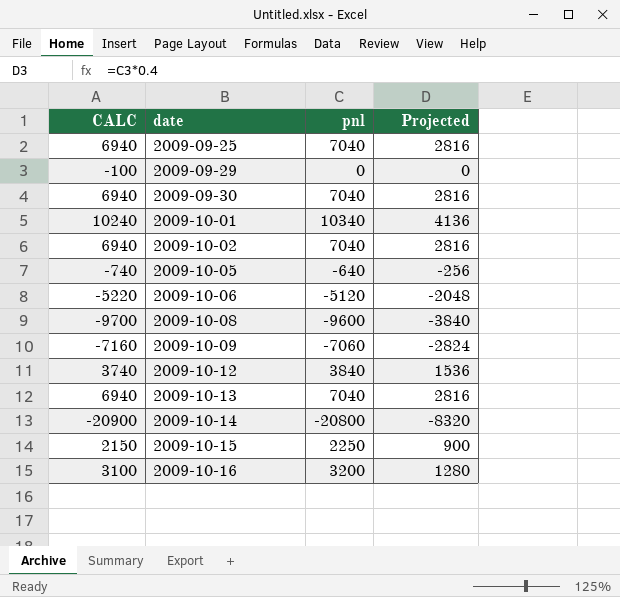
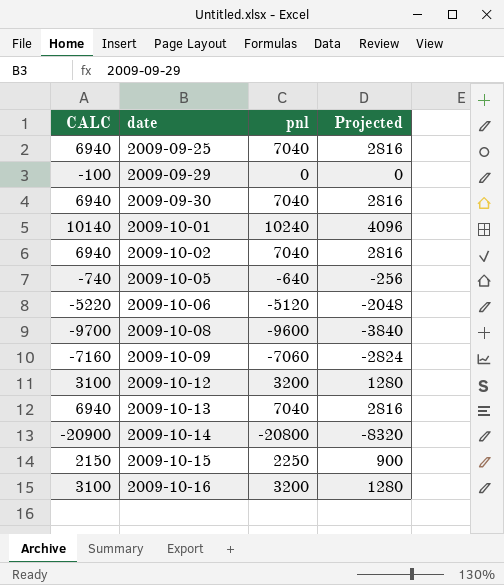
2009-10-01 | CALC: 10240 -> 10140
2009-10-01 | pnl: 10340 -> 10240
2009-10-01 | Projected: 4136 -> 4096
2009-10-12 | CALC: 3740 -> 3100
2009-10-12 | pnl: 3840 -> 3200
2009-10-12 | Projected: 1536 -> 1280

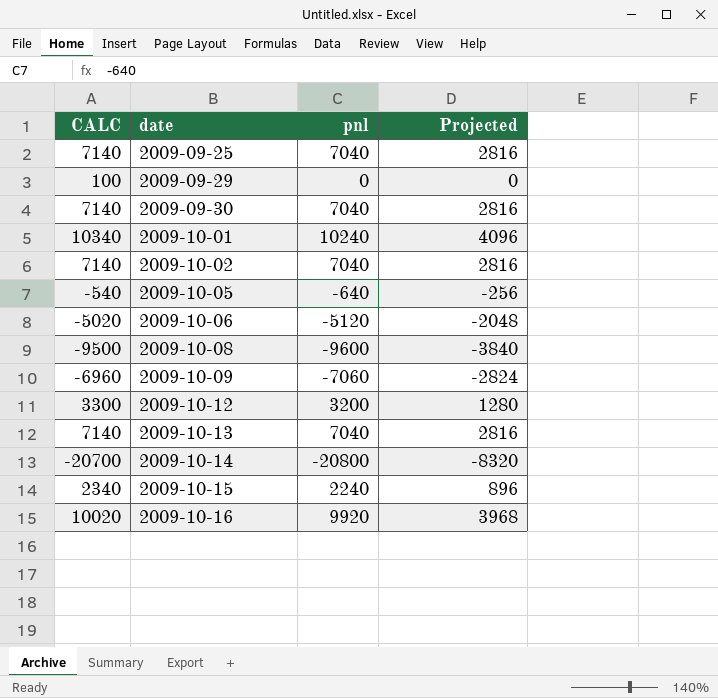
column CALC | formula: [pnl] - 100 -> [pnl] + 100
2009-10-15 | pnl: 2250 -> 2240
2009-10-15 | Projected: 900 -> 896
2009-10-16 | pnl: 3200 -> 9920
2009-10-16 | Projected: 1280 -> 3968

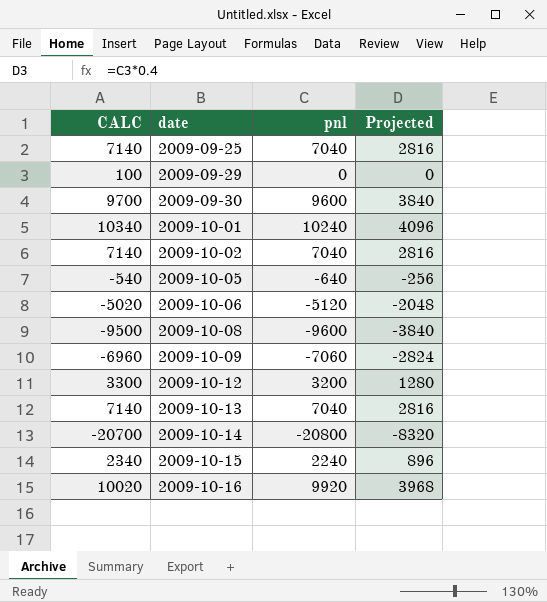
2009-09-30 | CALC: 7140 -> 9700
2009-09-30 | pnl: 7040 -> 9600
2009-09-30 | Projected: 2816 -> 3840

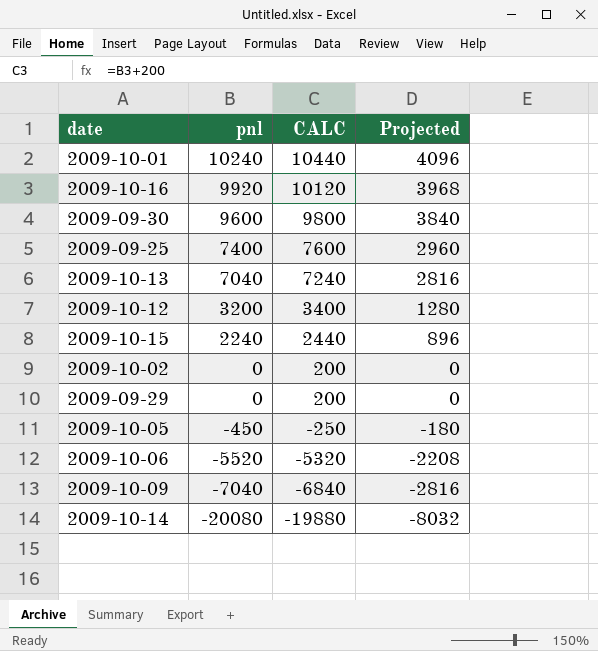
row order: date ascending -> pnl descending
column CALC | formula: [pnl] + 100 -> [pnl] + 200
column CALC | position: 1 -> 3
row 2009-10-08: -9500 | -9600 | -3840 -> none
2009-09-25 | pnl: 7040 -> 7400
2009-09-25 | Projected: 2816 -> 2960
2009-10-02 | pnl: 7040 -> 0
2009-10-02 | Projected: 2816 -> 0
2009-10-05 | pnl: -640 -> -450
2009-10-05 | Projected: -256 -> -180
2009-10-06 | pnl: -5120 -> -5520
2009-10-06 | Projected: -2048 -> -2208
2009-10-09 | pnl: -7060 -> -7040
2009-10-09 | Projected: -2824 -> -2816
2009-10-14 | pnl: -20800 -> -20080
2009-10-14 | Projected: -8320 -> -8032

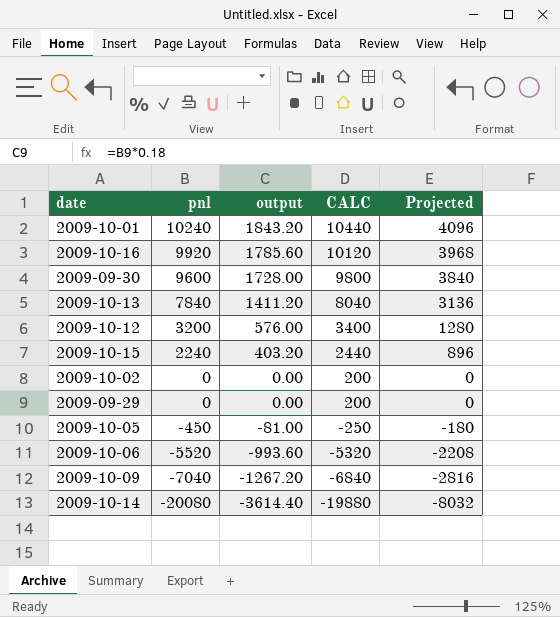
column output | formula: none -> [pnl] * 0.18
row 2009-09-25: 7400 | 7600 | 2960 -> none
2009-10-13 | pnl: 7040 -> 7840
2009-10-13 | CALC: 7240 -> 8040
2009-10-13 | Projected: 2816 -> 3136

